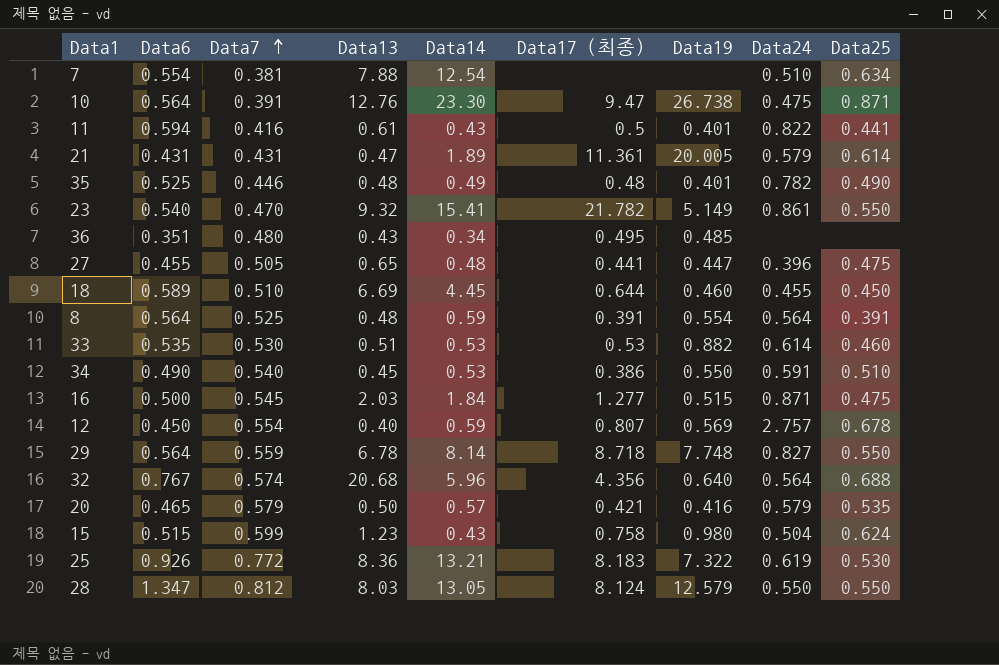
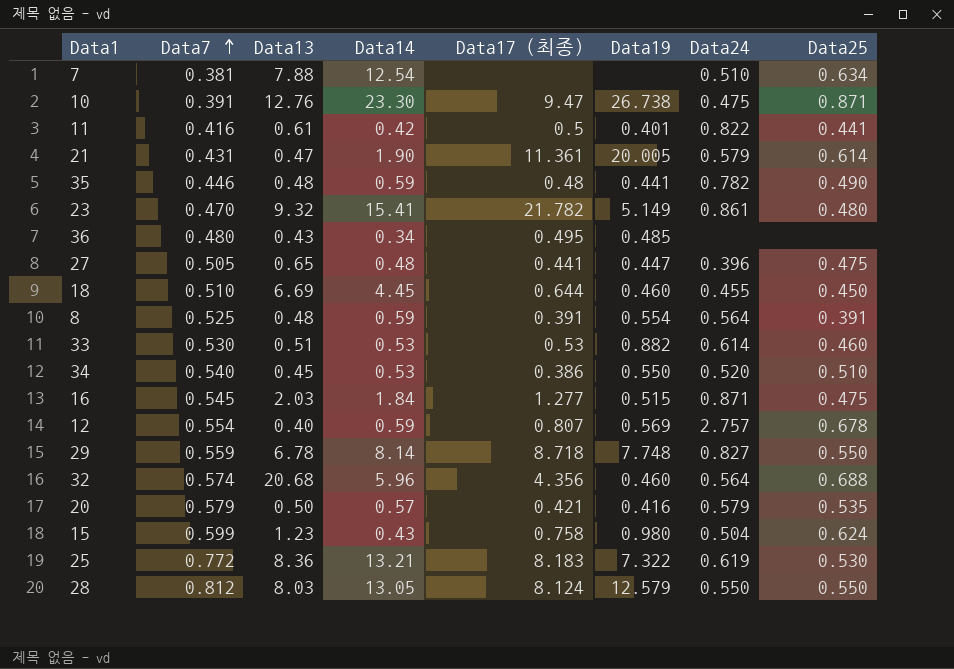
column Data6 | position: 2 -> none
11 | Data14: 0.43 -> 0.42
21 | Data14: 1.89 -> 1.90
35 | Data14: 0.49 -> 0.59
35 | Data19: 0.401 -> 0.441
23 | Data25: 0.550 -> 0.480
34 | Data24: 0.591 -> 0.520
32 | Data19: 0.640 -> 0.460

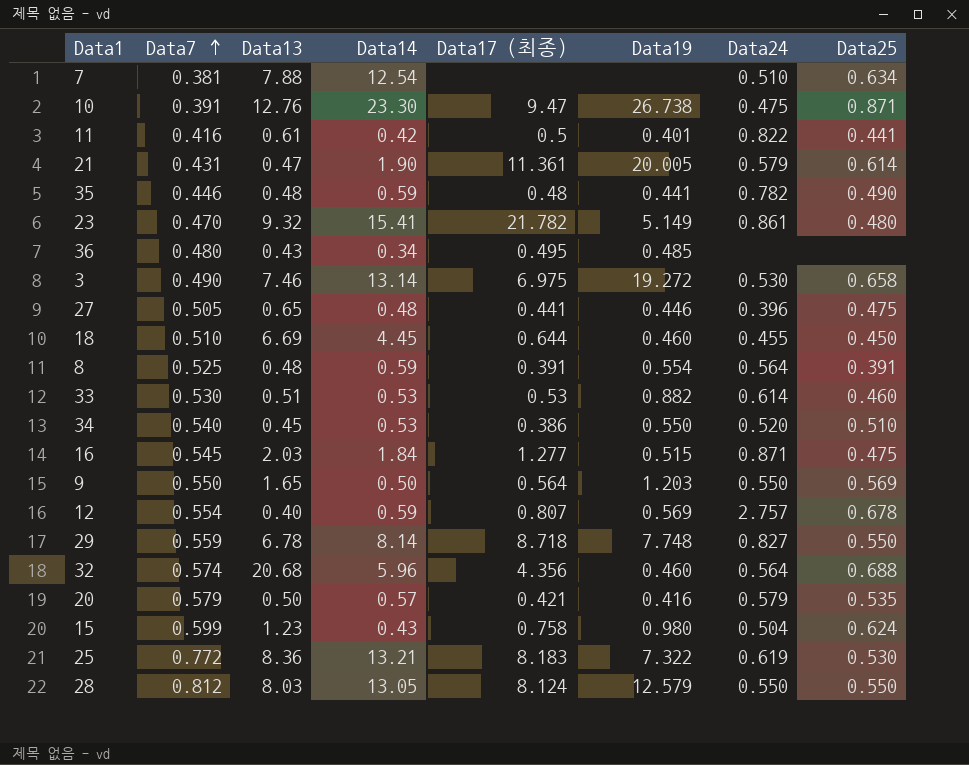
row 3: none -> 0.490 | 7.46 | 13.14 | 6.975 | 19.272 | 0.530 | 0.658
27 | Data19: 0.447 -> 0.446
row 9: none -> 0.550 | 1.65 | 0.50 | 0.564 | 1.203 | 0.550 | 0.569

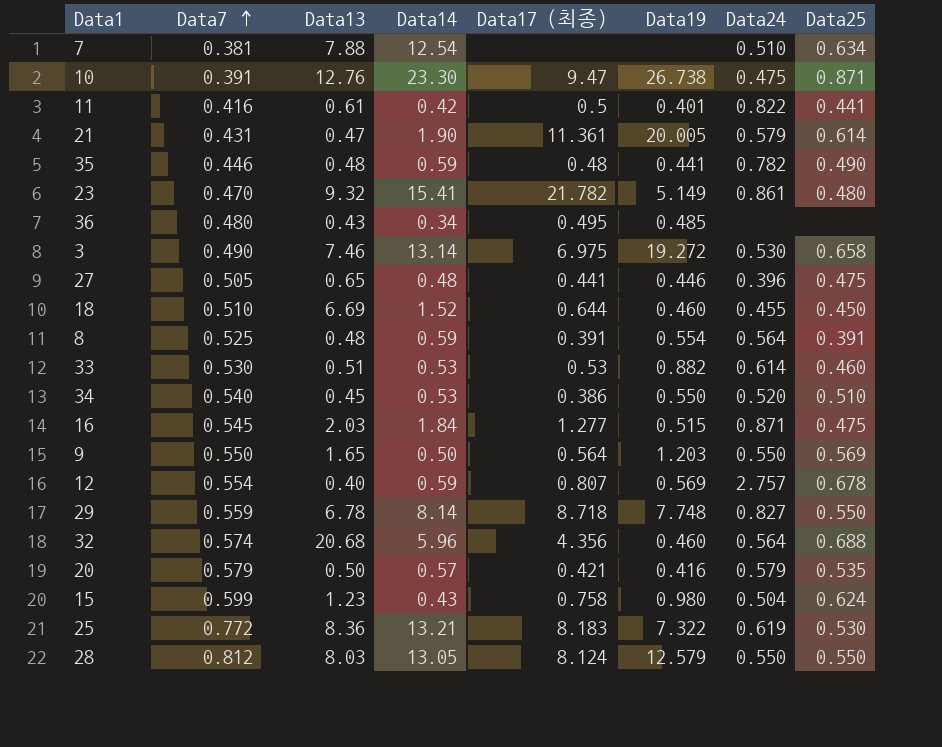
18 | Data14: 4.45 -> 1.52

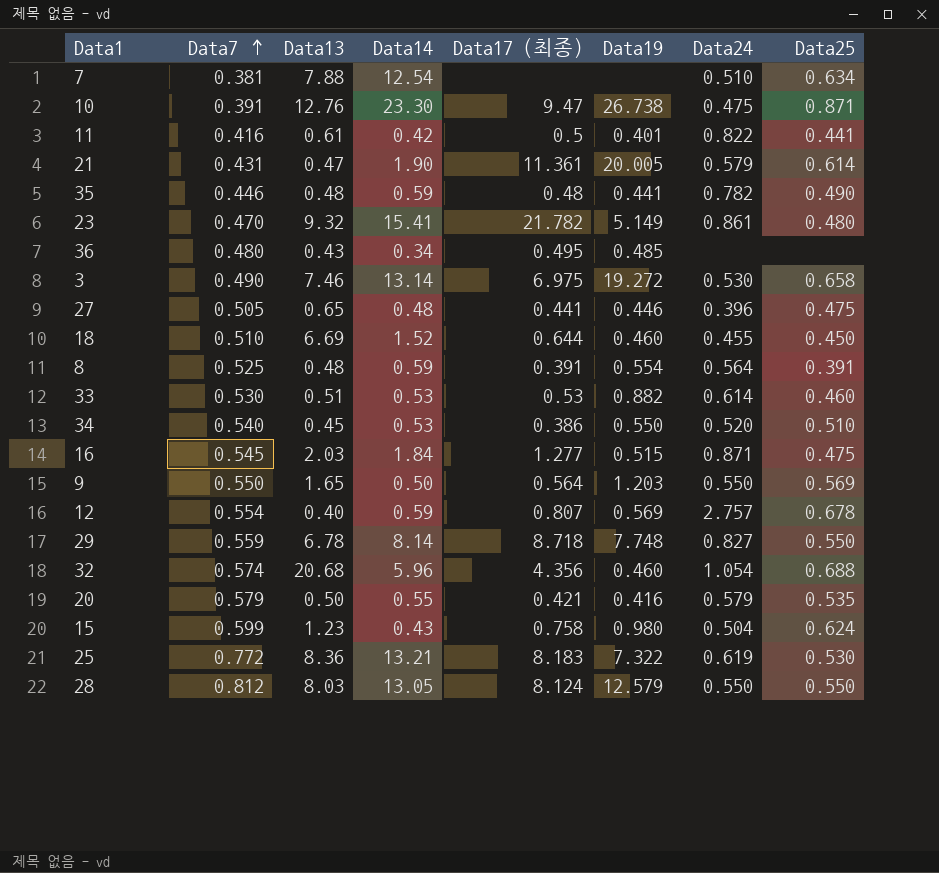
32 | Data24: 0.564 -> 1.054
20 | Data14: 0.57 -> 0.55

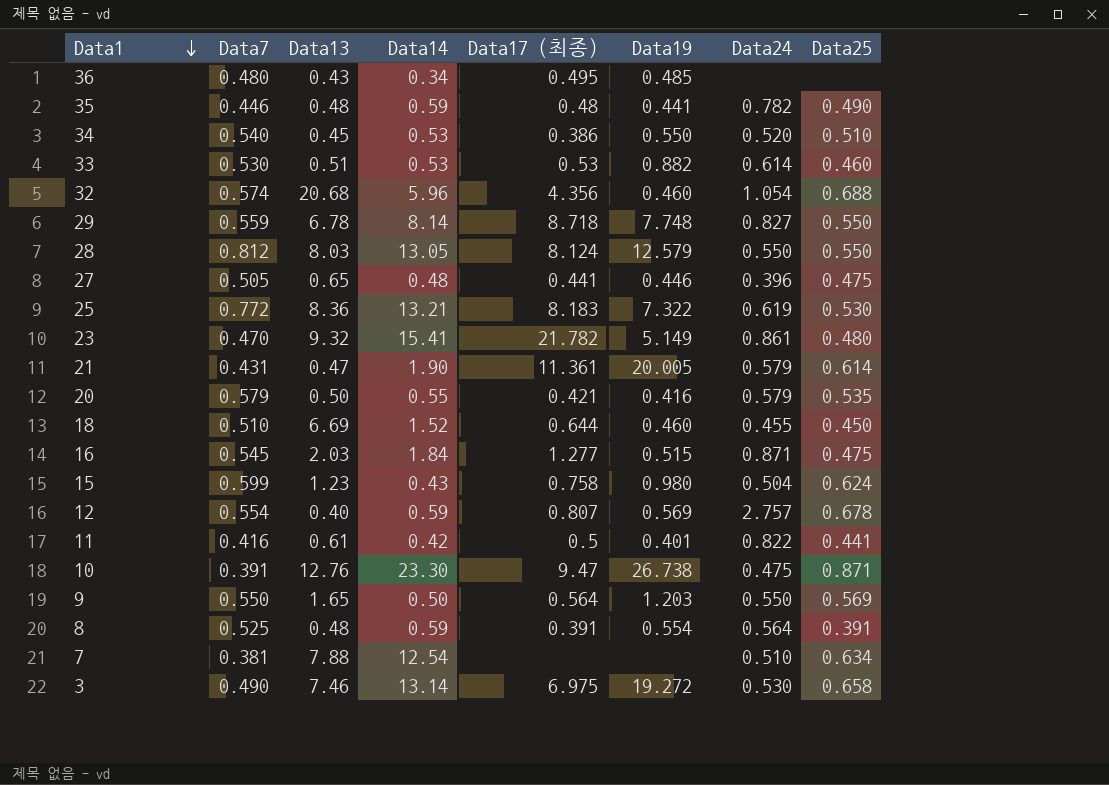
row order: Data7 ascending -> Data1 descending

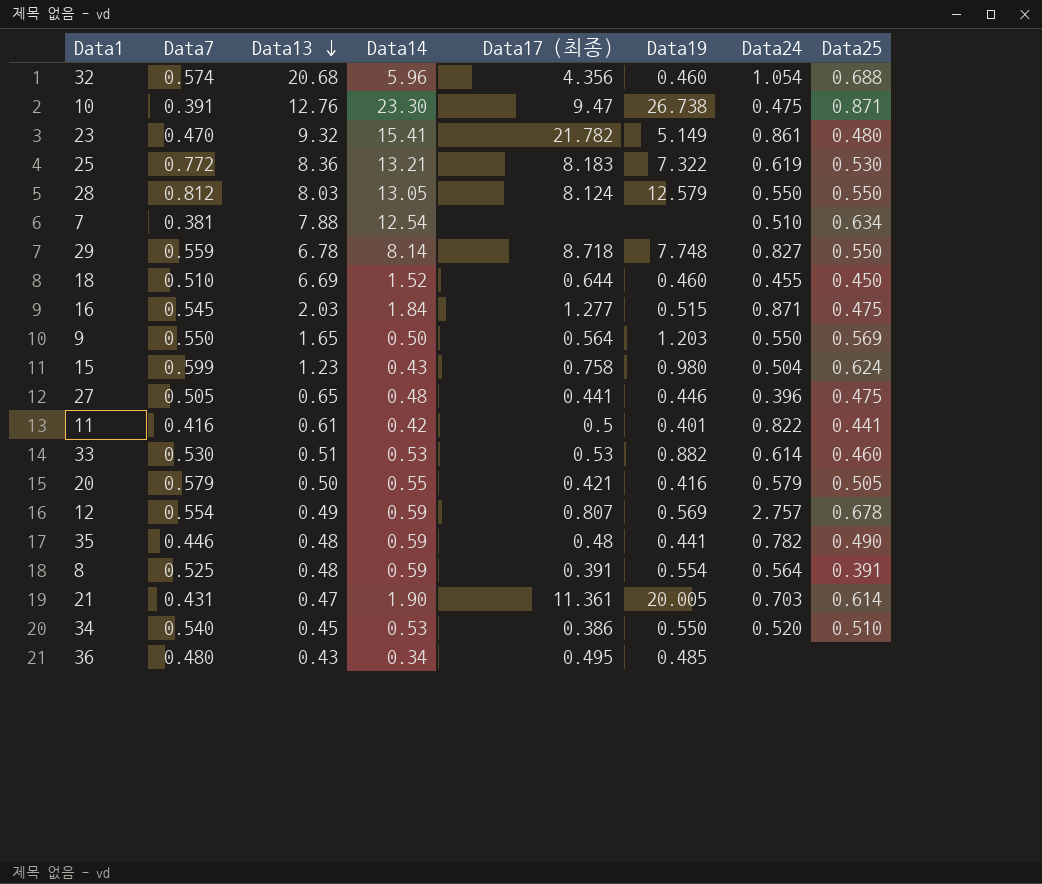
row order: Data1 descending -> Data13 descending
row 3: 0.490 | 7.46 | 13.14 | 6.975 | 19.272 | 0.530 | 0.658 -> none
20 | Data25: 0.535 -> 0.505
12 | Data13: 0.40 -> 0.49
21 | Data24: 0.579 -> 0.703

